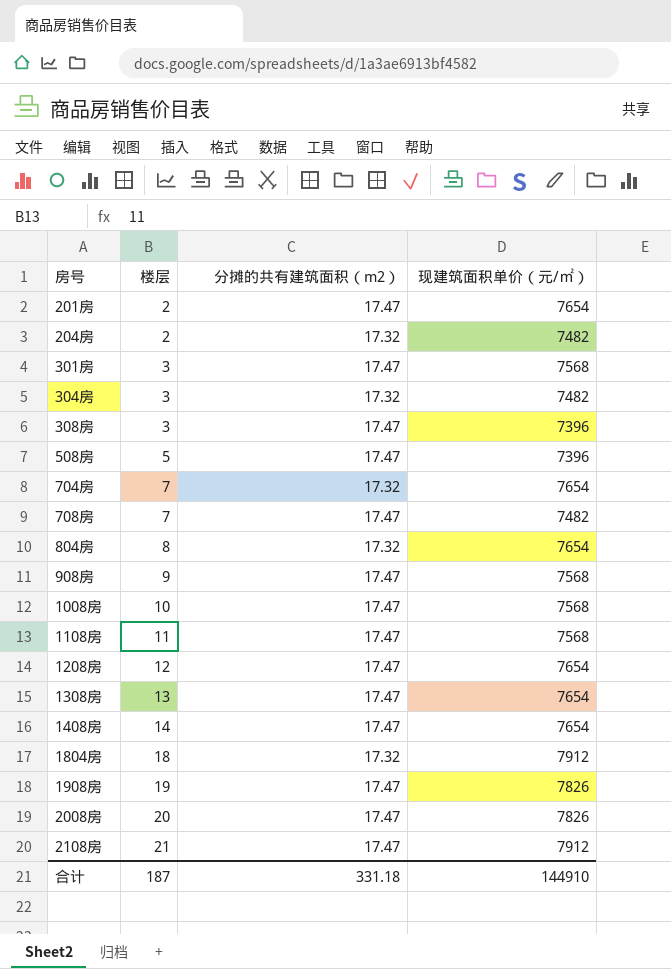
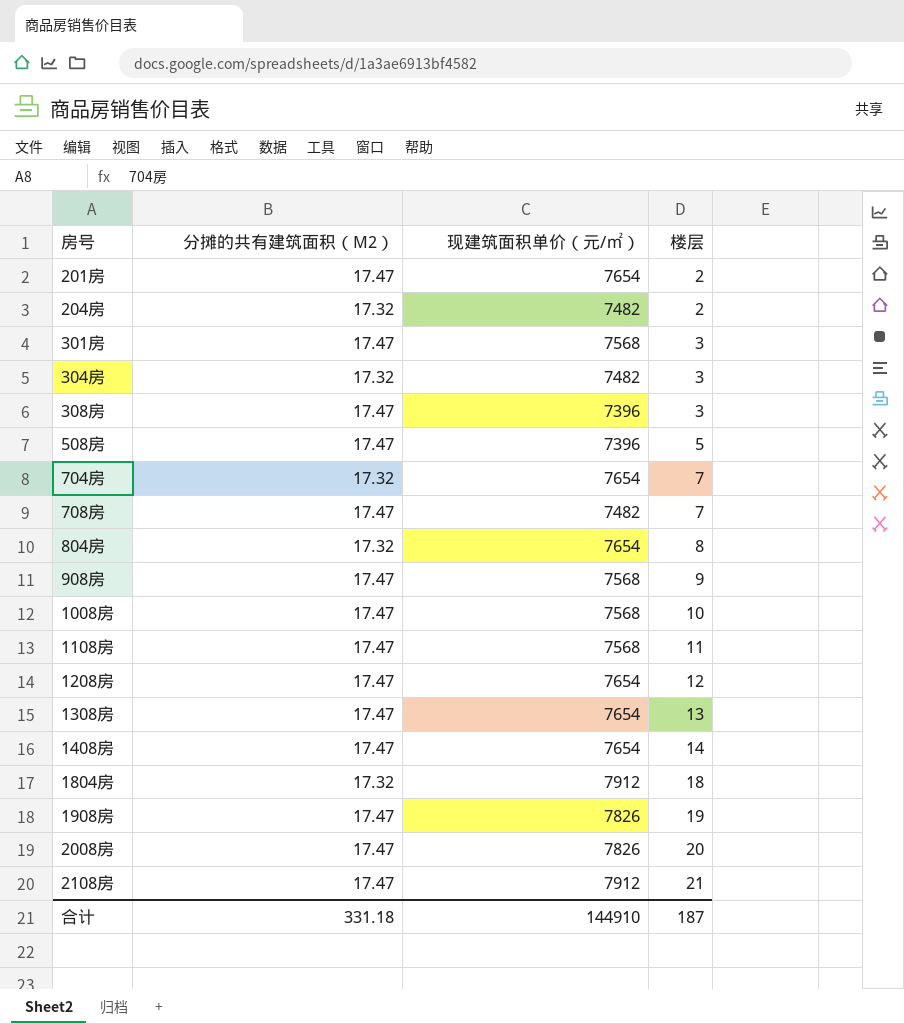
column name: 分摊的共有建筑面积（m2） -> 分摊的共有建筑面积（M2）
column 楼层 | position: 2 -> 4

